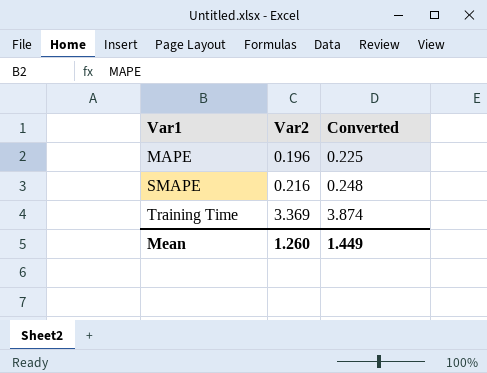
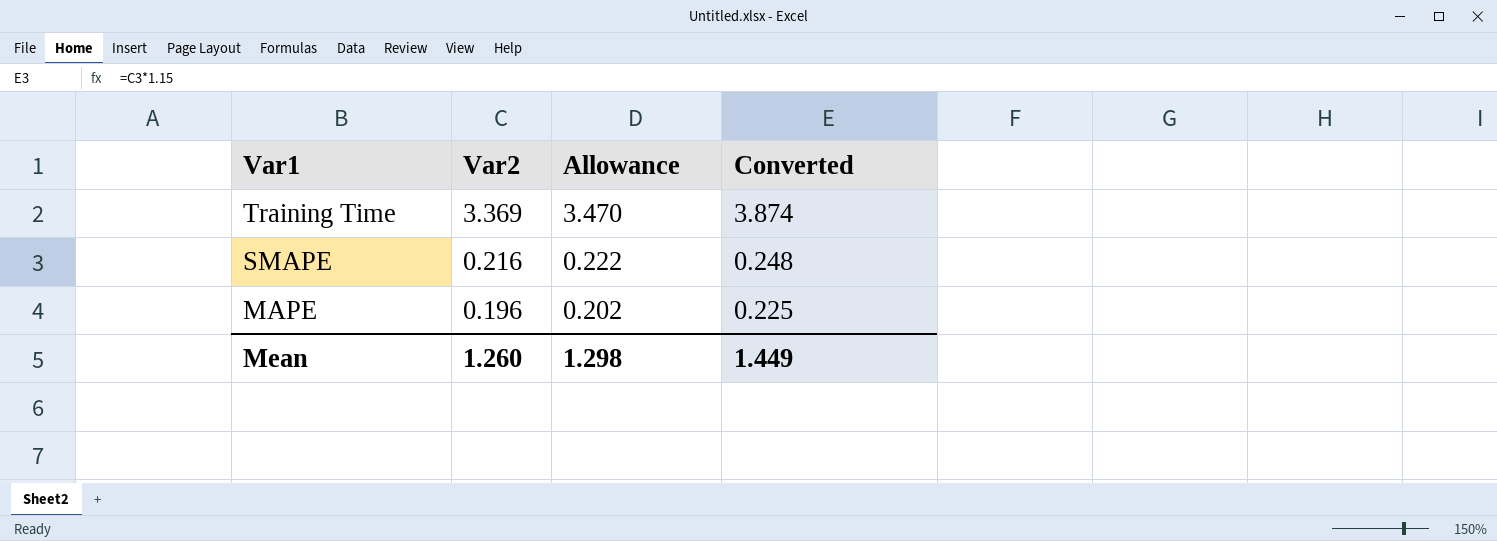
row order: Var1 ascending -> Var1 descending
column Allowance | formula: none -> [Var2] * 1.03

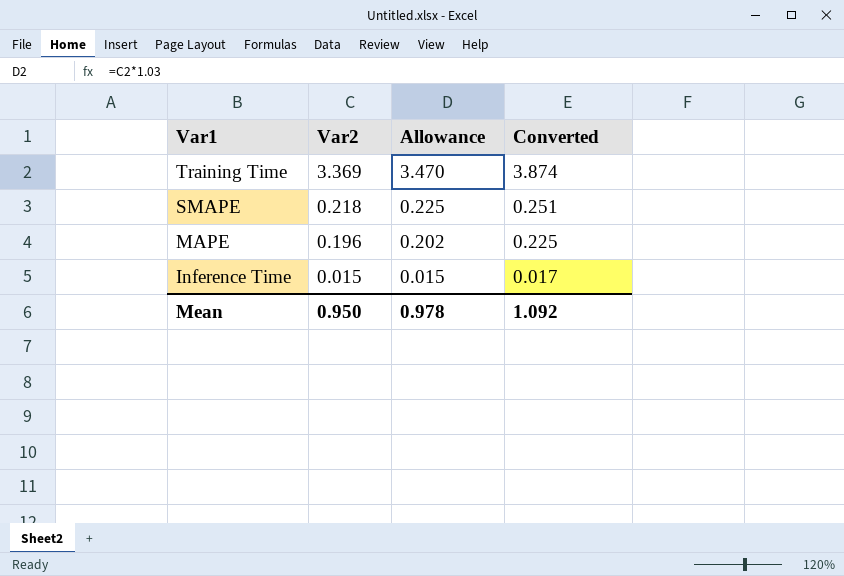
SMAPE | Var2: 0.216 -> 0.218
SMAPE | Allowance: 0.222 -> 0.225
SMAPE | Converted: 0.248 -> 0.251
row Inference Time: none -> 0.015 | 0.015 | 0.017
Mean | Var2: 1.260 -> 0.950
Mean | Allowance: 1.298 -> 0.978
Mean | Converted: 1.449 -> 1.092

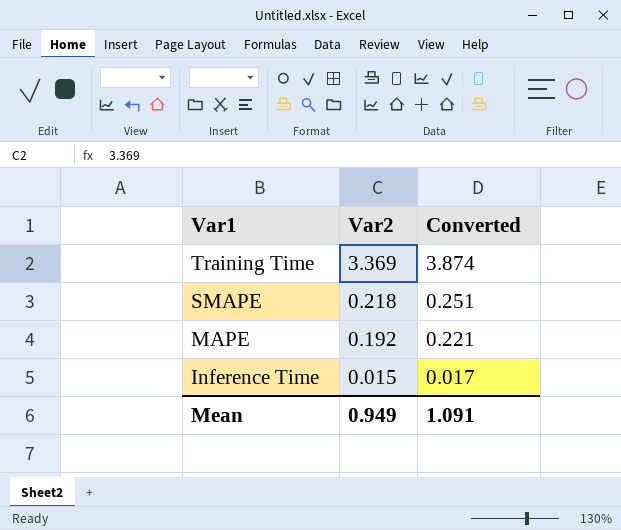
column Allowance | formula: [Var2] * 1.03 -> none
MAPE | Var2: 0.196 -> 0.192
MAPE | Converted: 0.225 -> 0.221
Mean | Var2: 0.950 -> 0.949
Mean | Converted: 1.092 -> 1.091

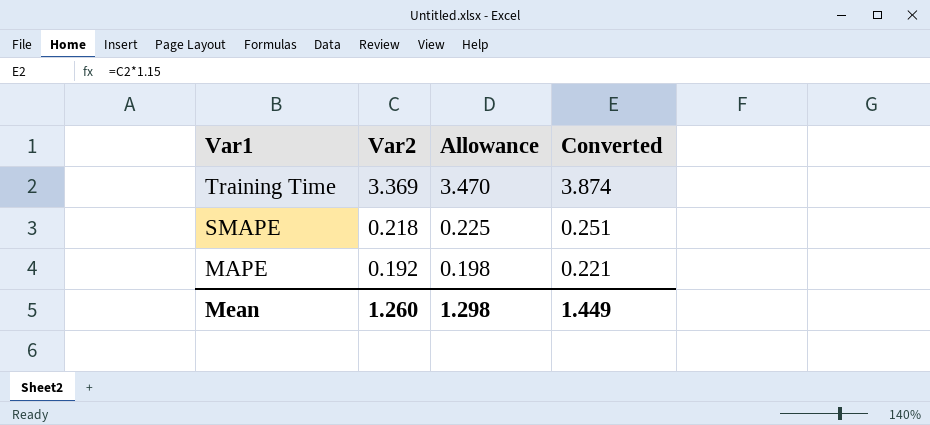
column Allowance | formula: none -> [Var2] * 1.03
row Inference Time: 0.015 | 0.017 -> none
Mean | Var2: 0.949 -> 1.260
Mean | Converted: 1.091 -> 1.449

